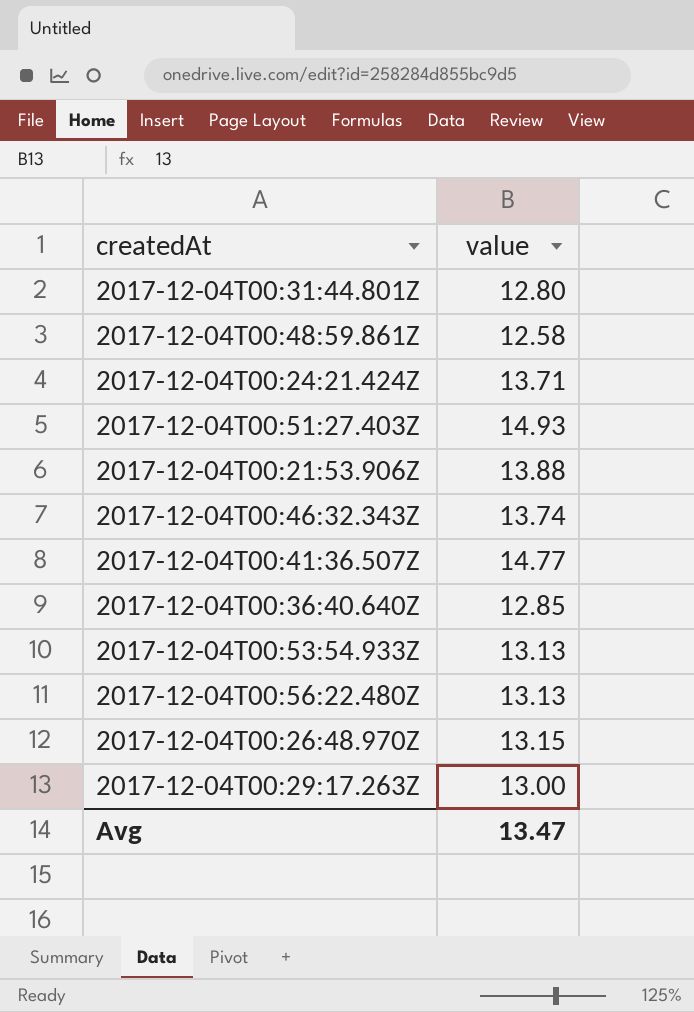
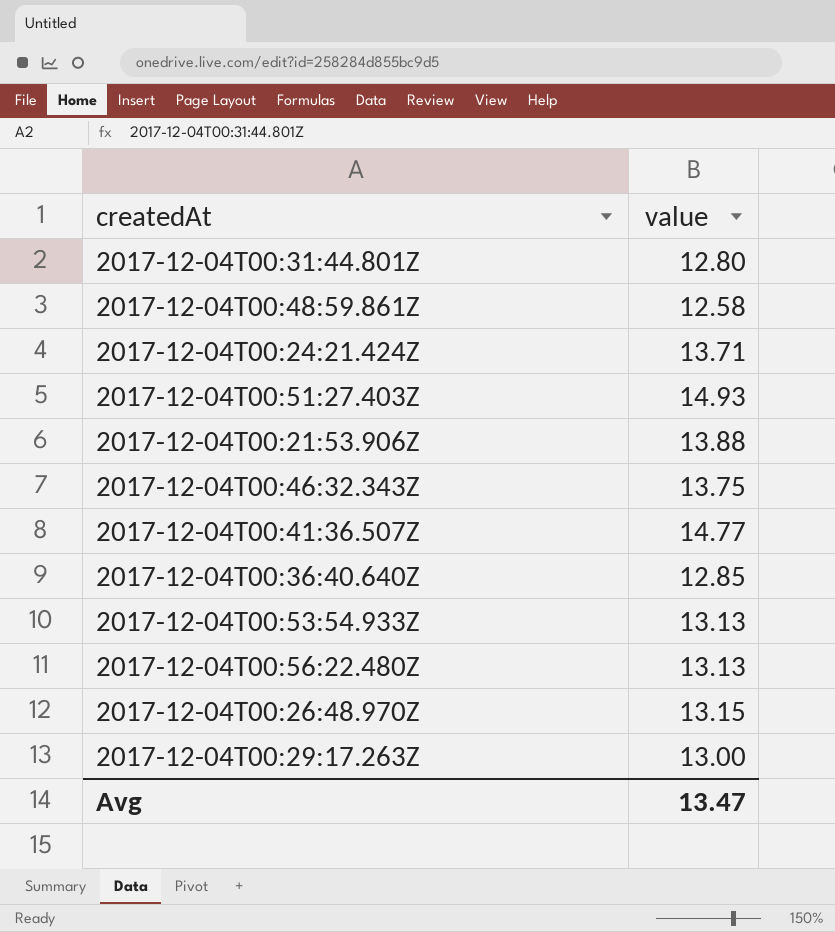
2017-12-04T00:46:32.343Z | value: 13.74 -> 13.75

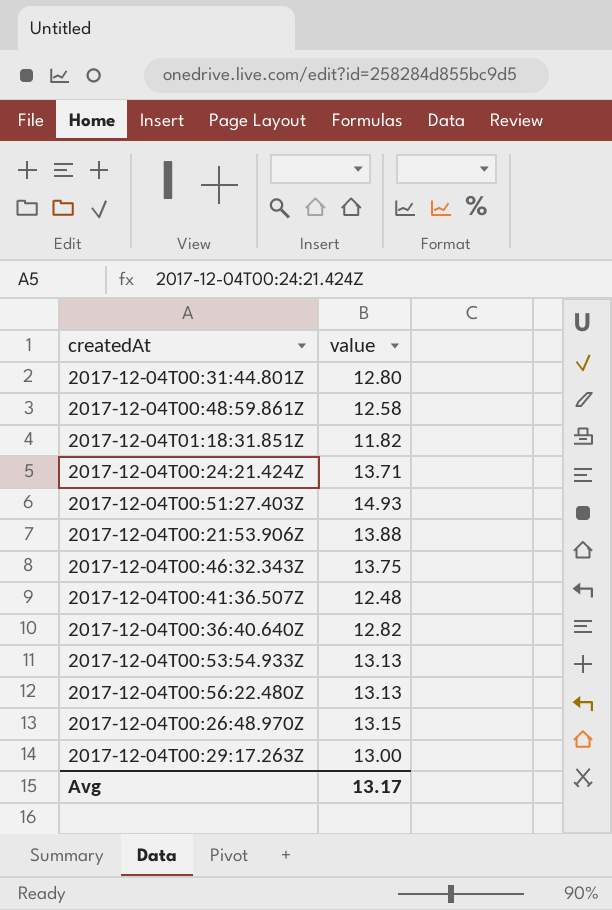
row 2017-12-04T01:18:31.851Z: none -> 11.82
2017-12-04T00:41:36.507Z | value: 14.77 -> 12.48
2017-12-04T00:36:40.640Z | value: 12.85 -> 12.82
Avg | value: 13.47 -> 13.17

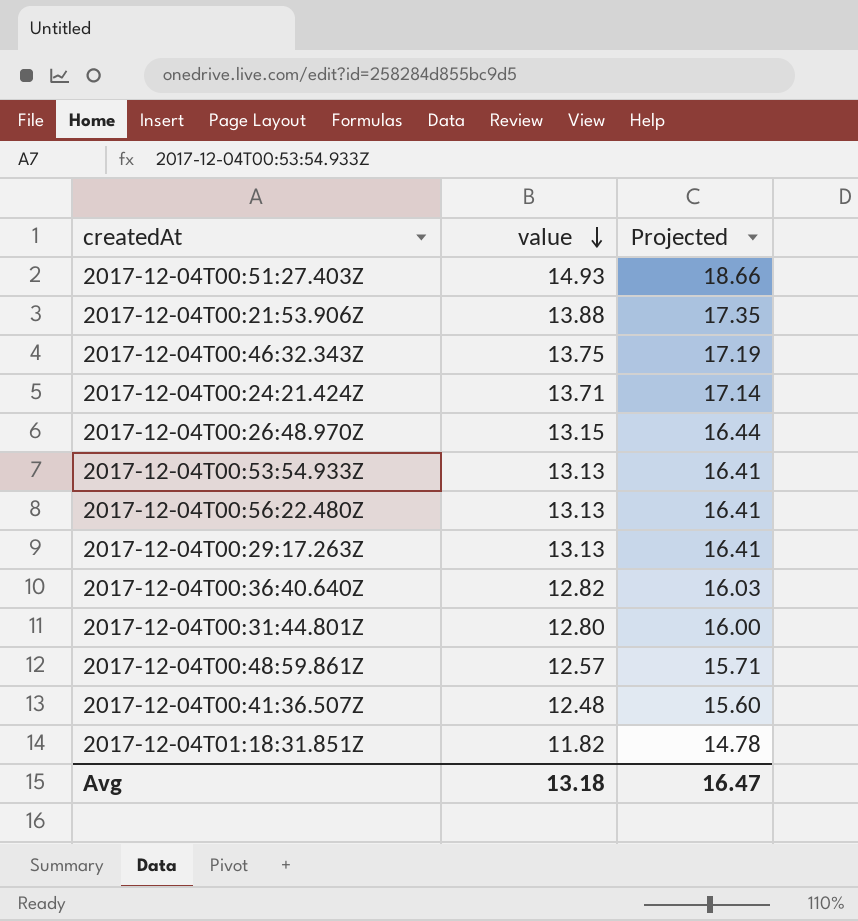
row order: none -> value descending
column Projected | formula: none -> [value] * 1.25
2017-12-04T00:29:17.263Z | value: 13.00 -> 13.13
2017-12-04T00:48:59.861Z | value: 12.58 -> 12.57
Avg | value: 13.17 -> 13.18

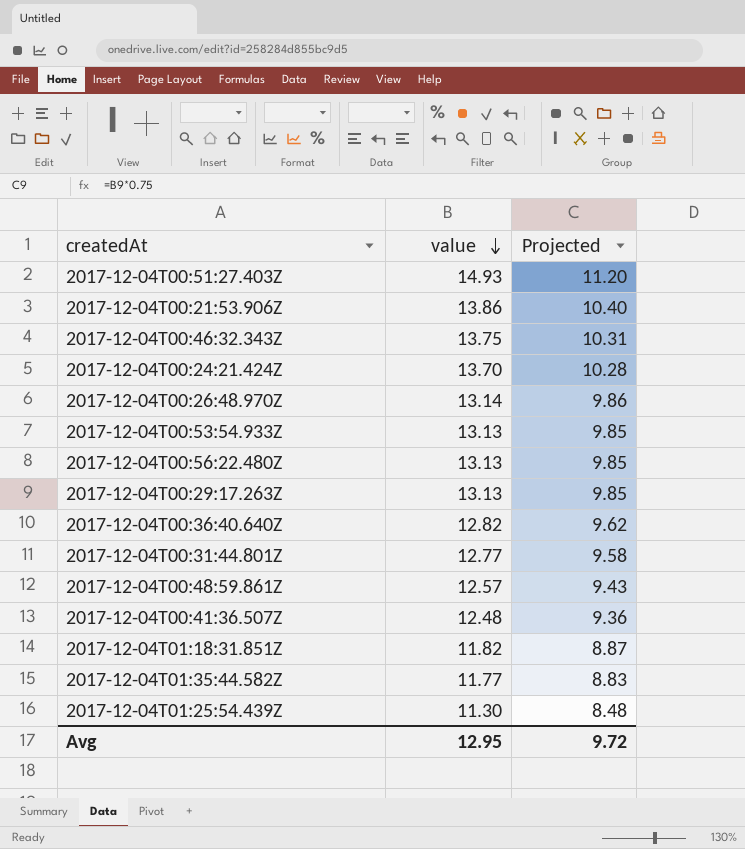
column Projected | formula: [value] * 1.25 -> [value] * 0.75
2017-12-04T00:21:53.906Z | value: 13.88 -> 13.86
2017-12-04T00:24:21.424Z | value: 13.71 -> 13.70
2017-12-04T00:26:48.970Z | value: 13.15 -> 13.14
2017-12-04T00:31:44.801Z | value: 12.80 -> 12.77
row 2017-12-04T01:35:44.582Z: none -> 11.77 | 8.83
row 2017-12-04T01:25:54.439Z: none -> 11.30 | 8.48
Avg | value: 13.18 -> 12.95
Avg | Projected: 16.47 -> 9.72

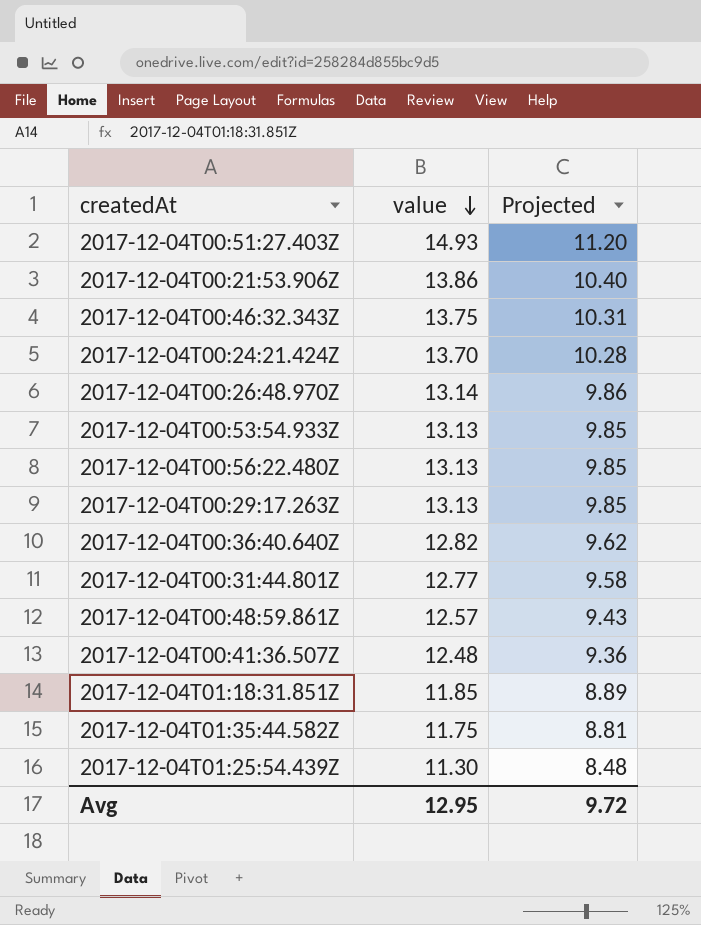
2017-12-04T01:18:31.851Z | value: 11.82 -> 11.85
2017-12-04T01:18:31.851Z | Projected: 8.87 -> 8.89
2017-12-04T01:35:44.582Z | value: 11.77 -> 11.75
2017-12-04T01:35:44.582Z | Projected: 8.83 -> 8.81

